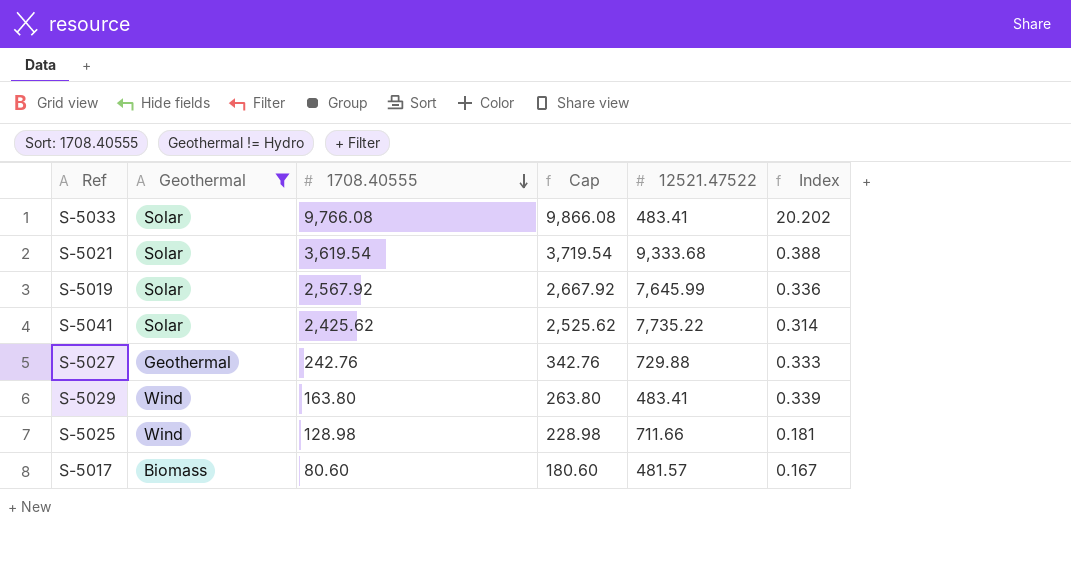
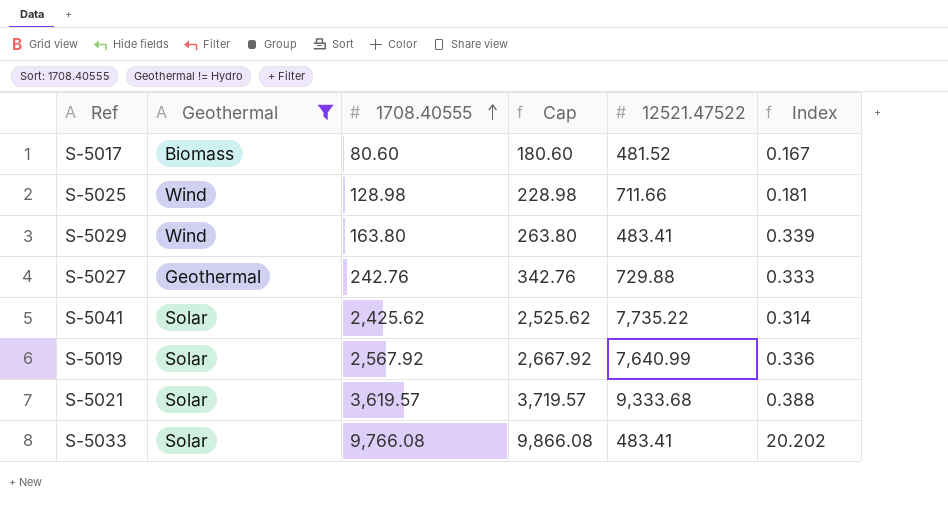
row order: 1708.40555 descending -> 1708.40555 ascending
S-5017 | 12521.47522: 481.57 -> 481.52
S-5019 | 12521.47522: 7,645.99 -> 7,640.99
S-5021 | 1708.40555: 3,619.54 -> 3,619.57
S-5021 | Cap: 3,719.54 -> 3,719.57

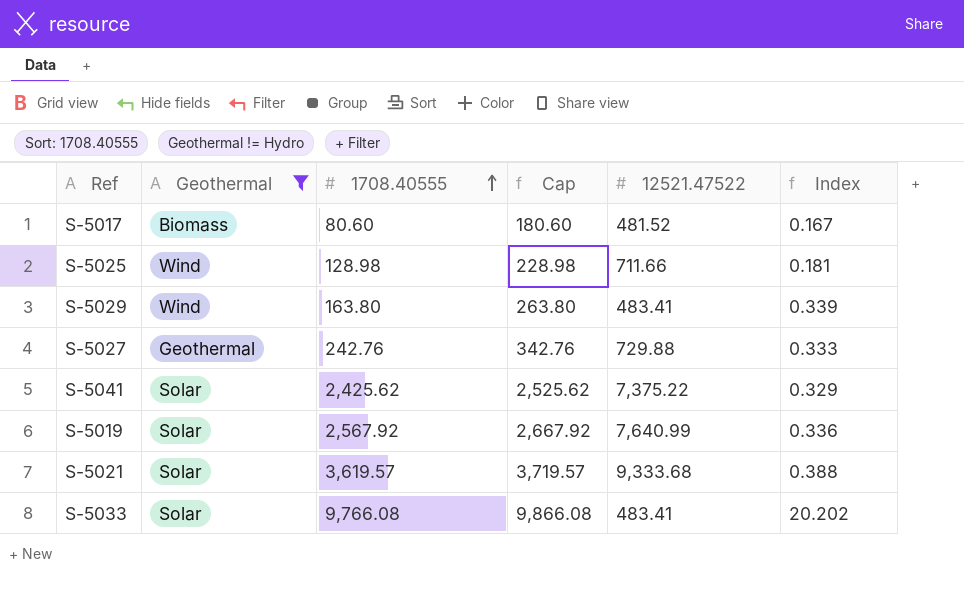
S-5041 | 12521.47522: 7,735.22 -> 7,375.22
S-5041 | Index: 0.314 -> 0.329

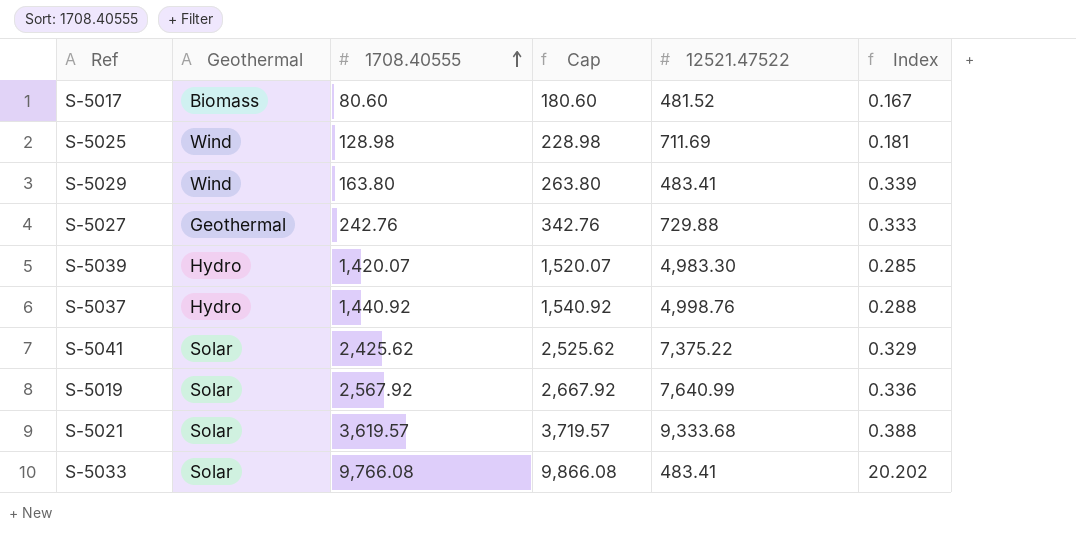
filter: Geothermal != Hydro -> none
S-5025 | 12521.47522: 711.66 -> 711.69

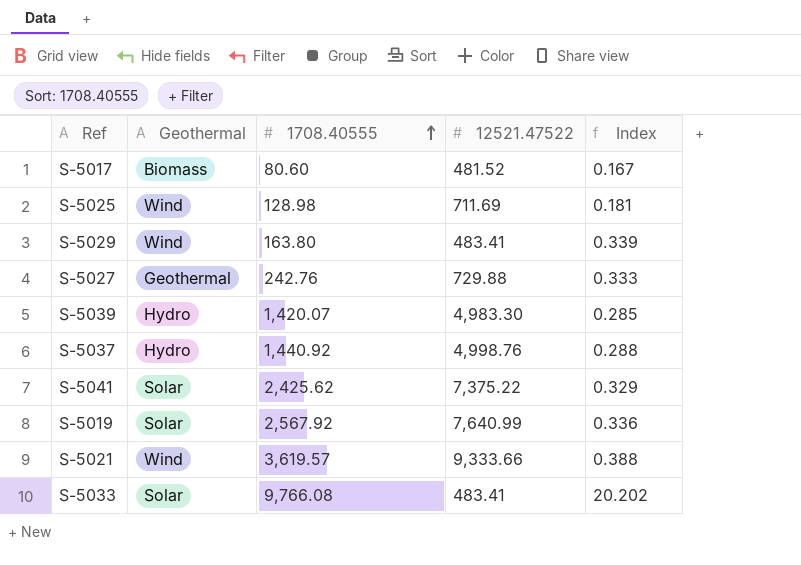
column Cap | formula: [1708.40555] + 100 -> none
S-5021 | Geothermal: Solar -> Wind
S-5021 | 12521.47522: 9,333.68 -> 9,333.66

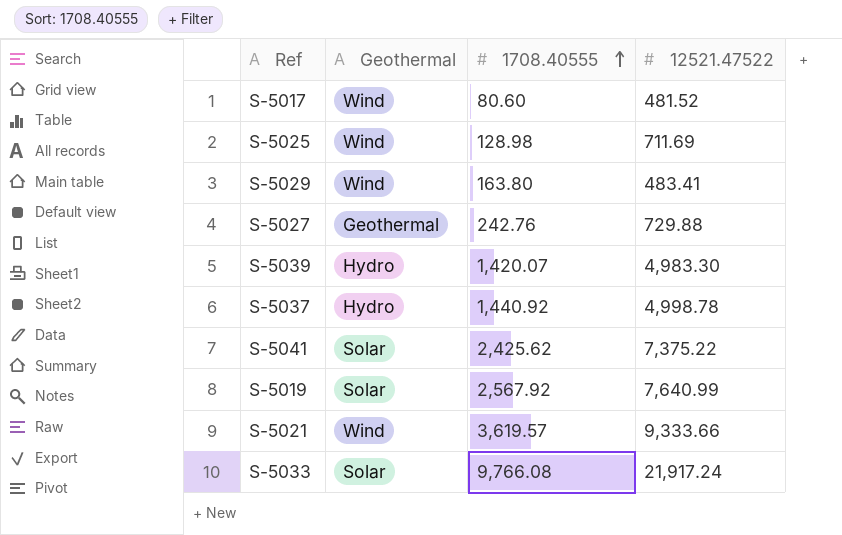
column Index | formula: [1708.40555] / [12521.47522] -> none
S-5017 | Geothermal: Biomass -> Wind
S-5037 | 12521.47522: 4,998.76 -> 4,998.78
S-5033 | 12521.47522: 483.41 -> 21,917.24

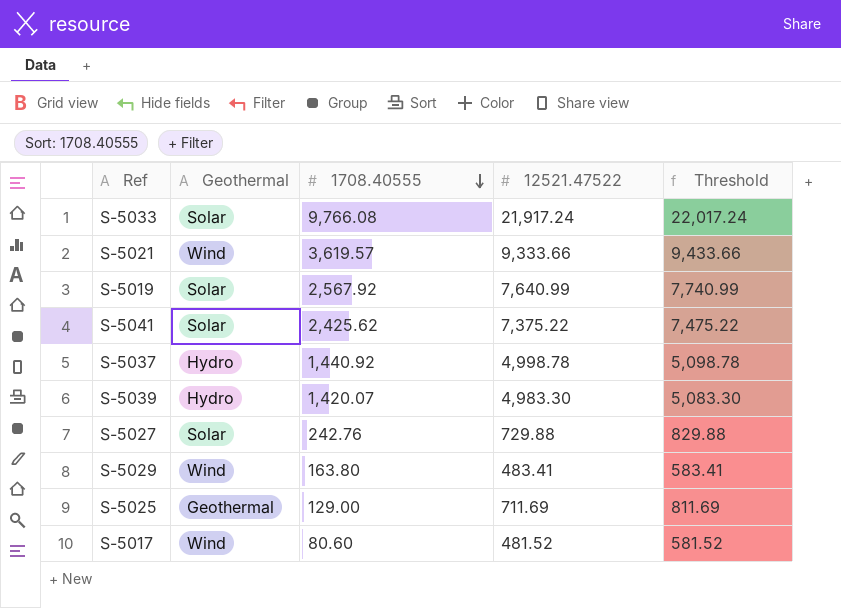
row order: 1708.40555 ascending -> 1708.40555 descending
column Threshold | formula: none -> [12521.47522] + 100
S-5027 | Geothermal: Geothermal -> Solar
S-5025 | Geothermal: Wind -> Geothermal
S-5025 | 1708.40555: 128.98 -> 129.00

